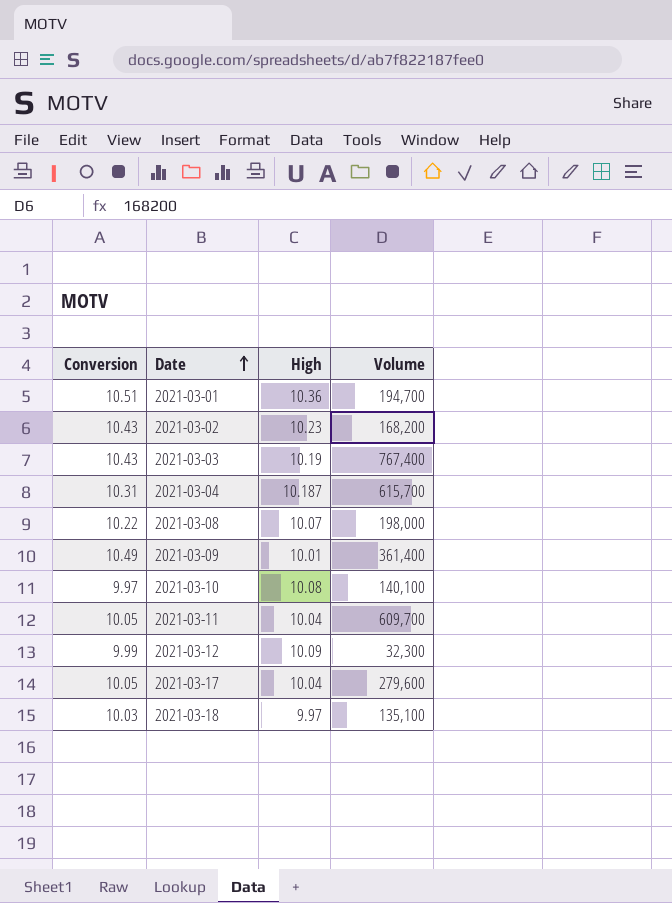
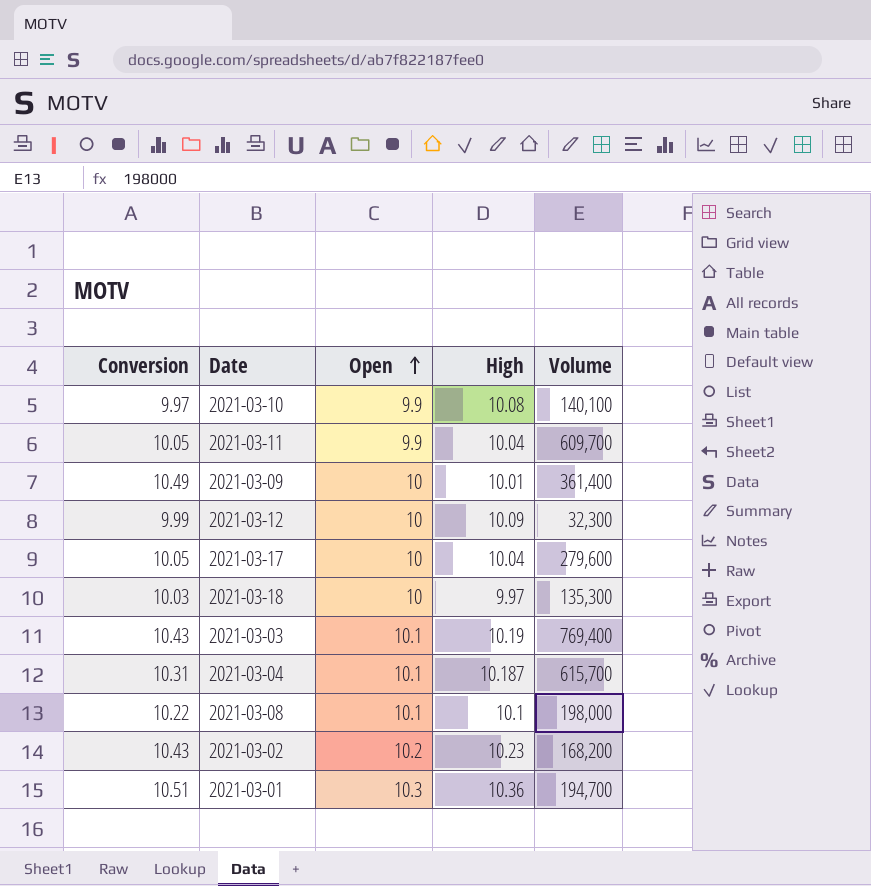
row order: Date ascending -> Open ascending
column Open | position: none -> 3
2021-03-18 | Volume: 135,100 -> 135,300
2021-03-03 | Volume: 767,400 -> 769,400
2021-03-08 | High: 10.07 -> 10.1

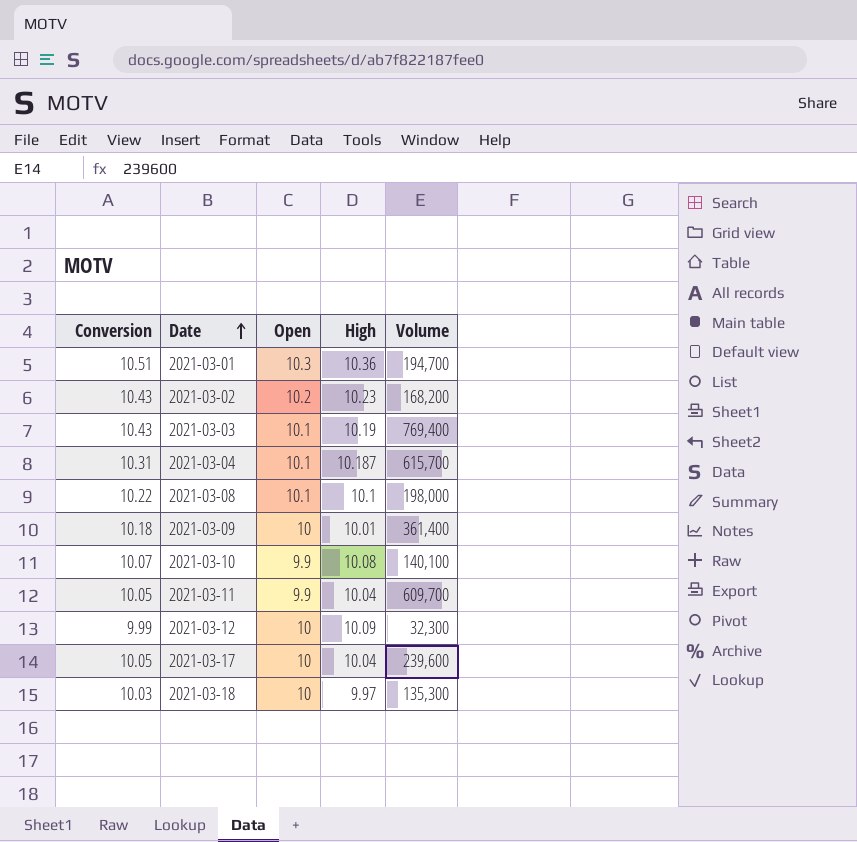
row order: Open ascending -> Date ascending
2021-03-09 | Conversion: 10.49 -> 10.18
2021-03-10 | Conversion: 9.97 -> 10.07
2021-03-17 | Volume: 279,600 -> 239,600

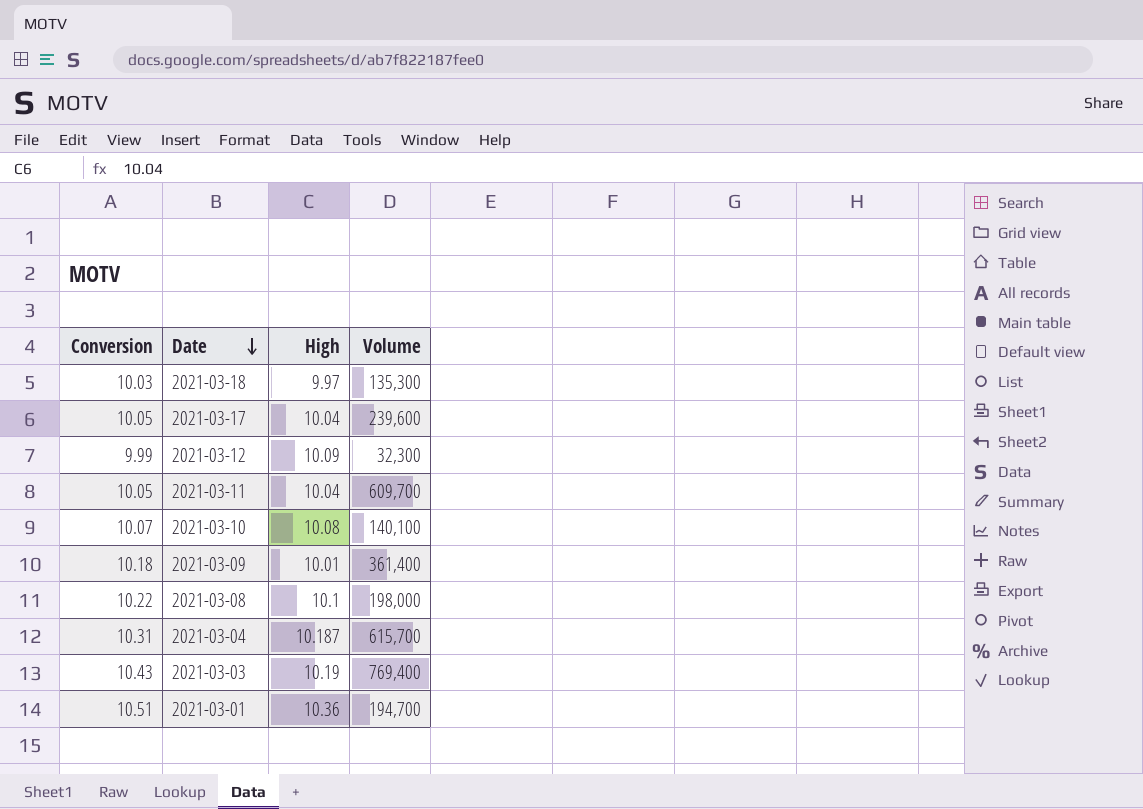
row order: Date ascending -> Date descending
column Open | position: 3 -> none
row 2021-03-02: 10.43 | 10.2 | 10.23 | 168,200 -> none

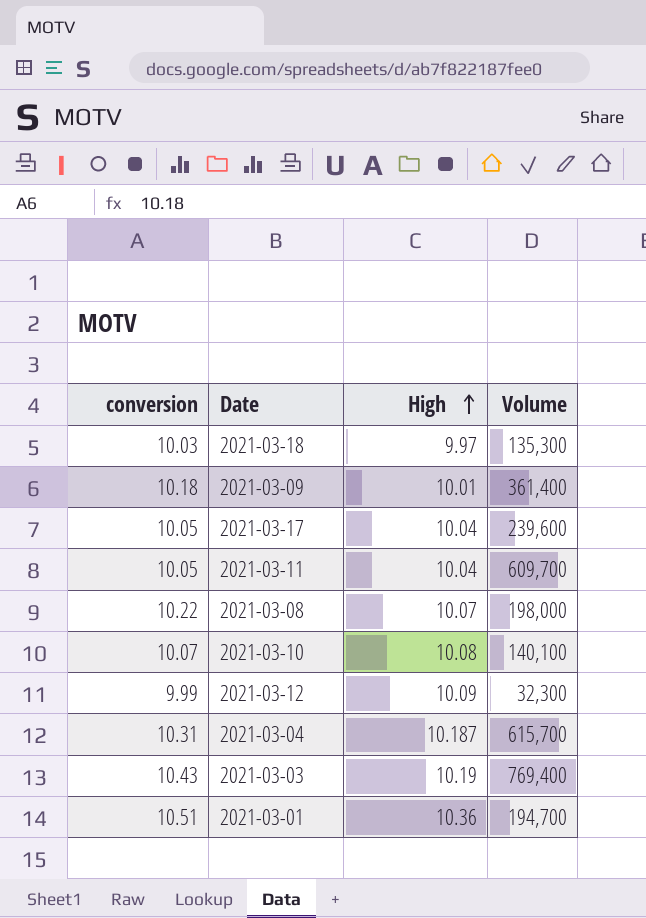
row order: Date descending -> High ascending
column name: Conversion -> conversion
2021-03-08 | High: 10.1 -> 10.07

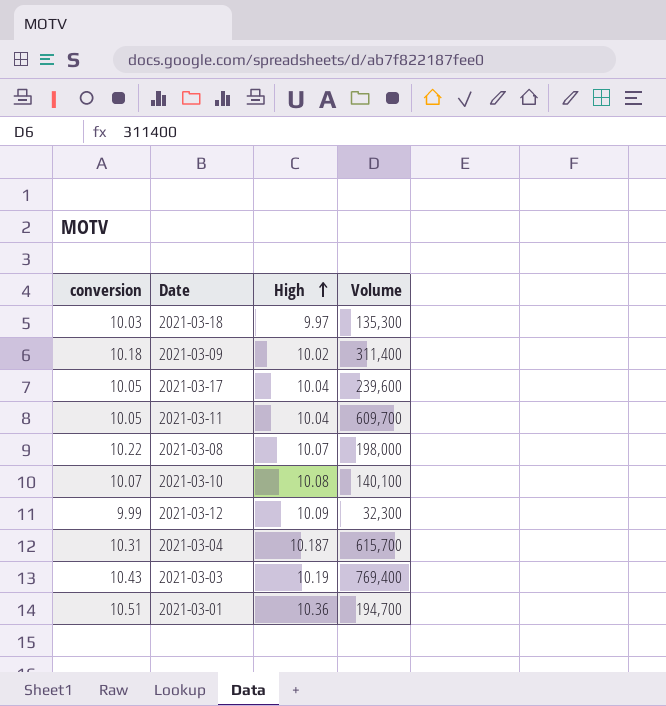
2021-03-09 | High: 10.01 -> 10.02
2021-03-09 | Volume: 361,400 -> 311,400

